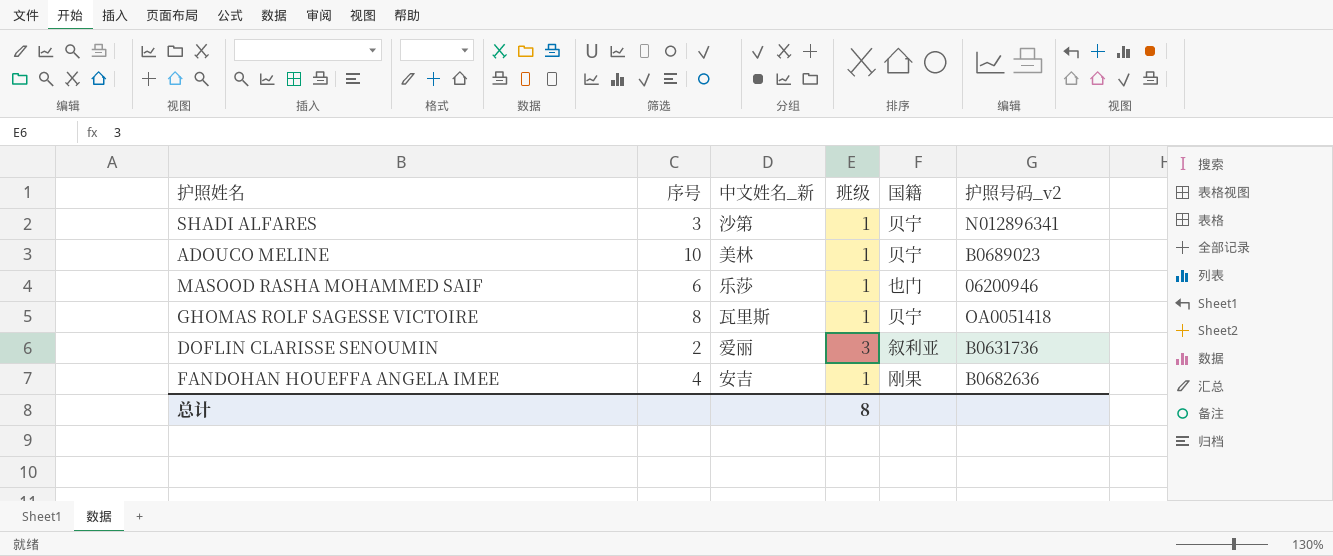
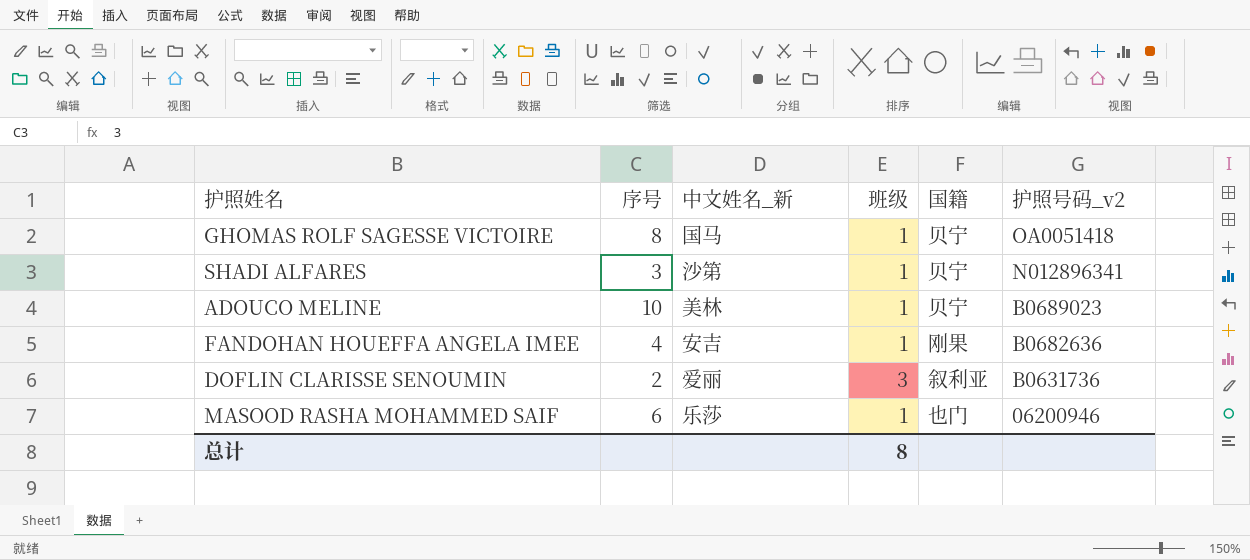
row order: none -> 护照号码_v2 descending
GHOMAS ROLF SAGESSE VICTOIRE | 中文姓名_新: 瓦里斯 -> 国马

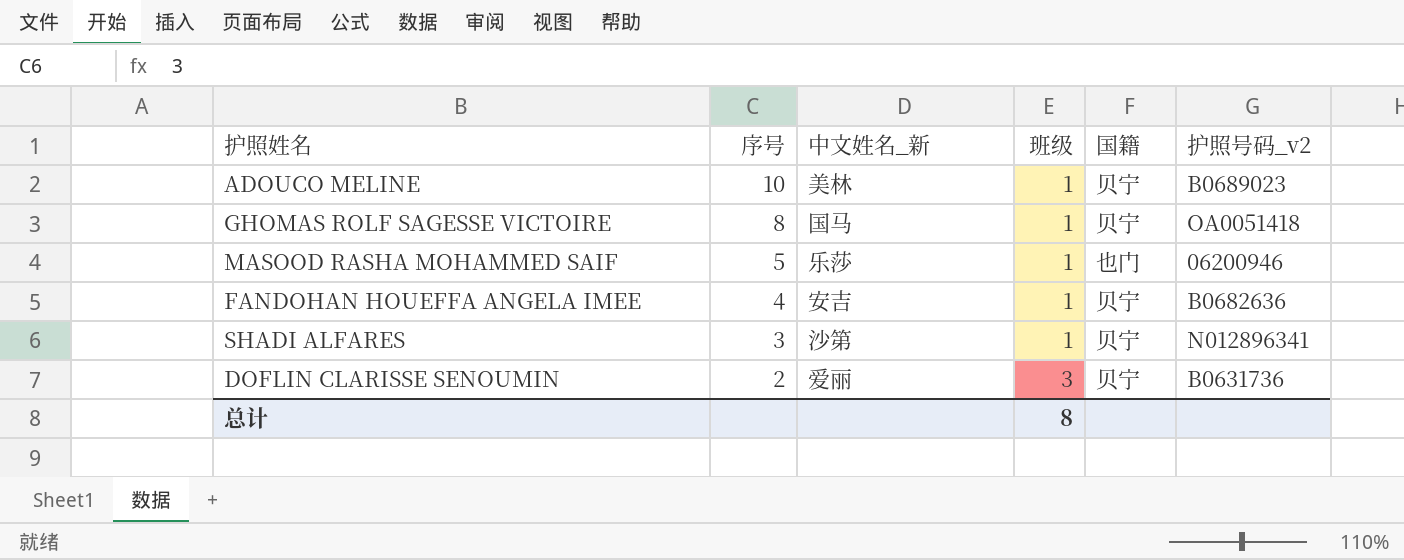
row order: 护照号码_v2 descending -> 序号 descending
MASOOD RASHA MOHAMMED SAIF | 序号: 6 -> 5
FANDOHAN HOUEFFA ANGELA IMEE | 国籍: 刚果 -> 贝宁
DOFLIN CLARISSE SENOUMIN | 国籍: 叙利亚 -> 贝宁

